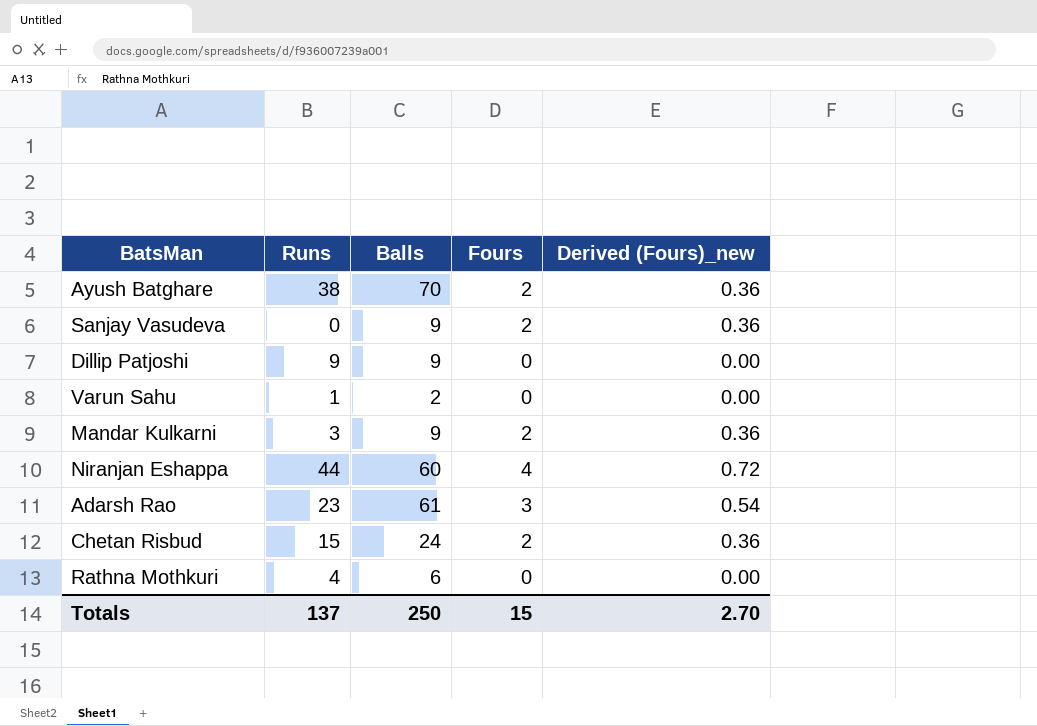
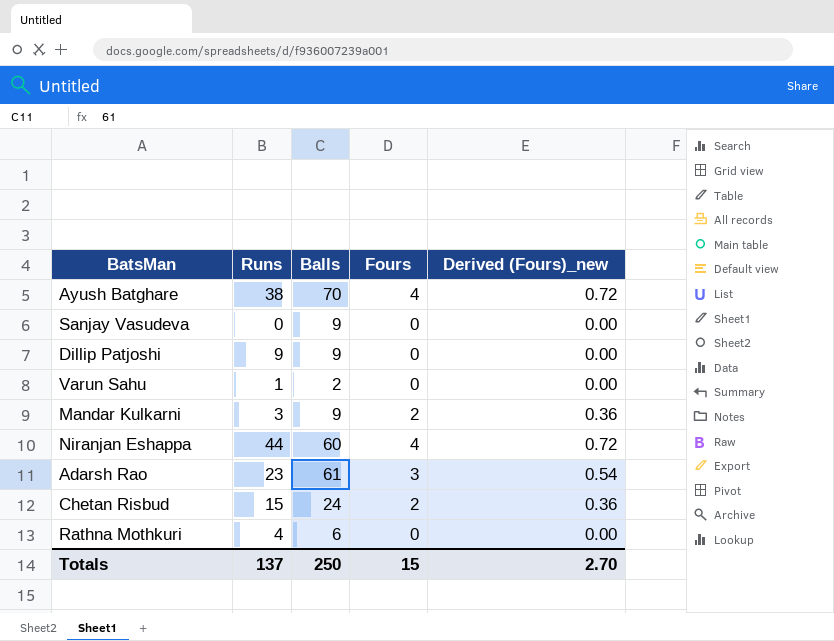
Ayush Batghare | Fours: 2 -> 4
Ayush Batghare | Derived (Fours)_new: 0.36 -> 0.72
Sanjay Vasudeva | Fours: 2 -> 0
Sanjay Vasudeva | Derived (Fours)_new: 0.36 -> 0.00

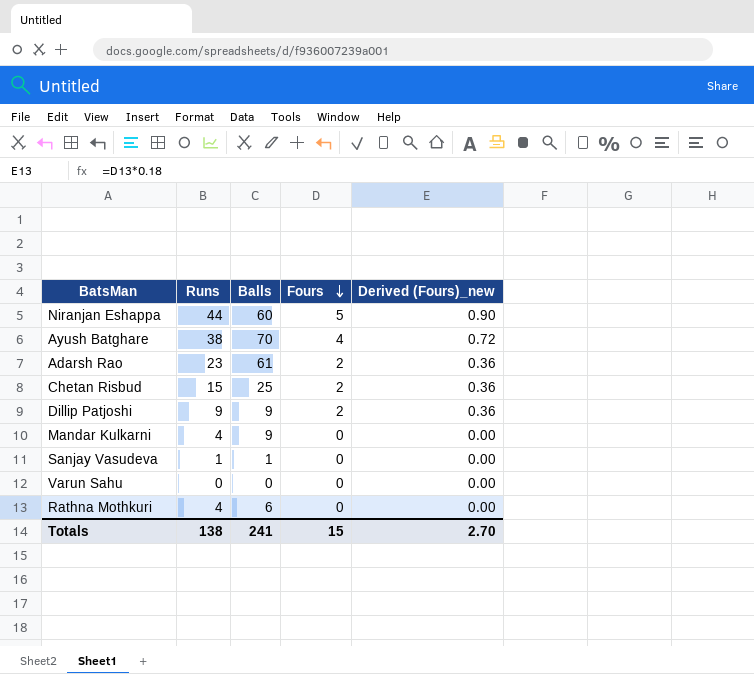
row order: none -> Fours descending
Niranjan Eshappa | Fours: 4 -> 5
Niranjan Eshappa | Derived (Fours)_new: 0.72 -> 0.90
Adarsh Rao | Fours: 3 -> 2
Adarsh Rao | Derived (Fours)_new: 0.54 -> 0.36
Chetan Risbud | Balls: 24 -> 25
Dillip Patjoshi | Fours: 0 -> 2
Dillip Patjoshi | Derived (Fours)_new: 0.00 -> 0.36
Mandar Kulkarni | Runs: 3 -> 4
Mandar Kulkarni | Fours: 2 -> 0
Mandar Kulkarni | Derived (Fours)_new: 0.36 -> 0.00
Sanjay Vasudeva | Runs: 0 -> 1
Sanjay Vasudeva | Balls: 9 -> 1
Varun Sahu | Runs: 1 -> 0
Varun Sahu | Balls: 2 -> 0
Totals | Runs: 137 -> 138
Totals | Balls: 250 -> 241

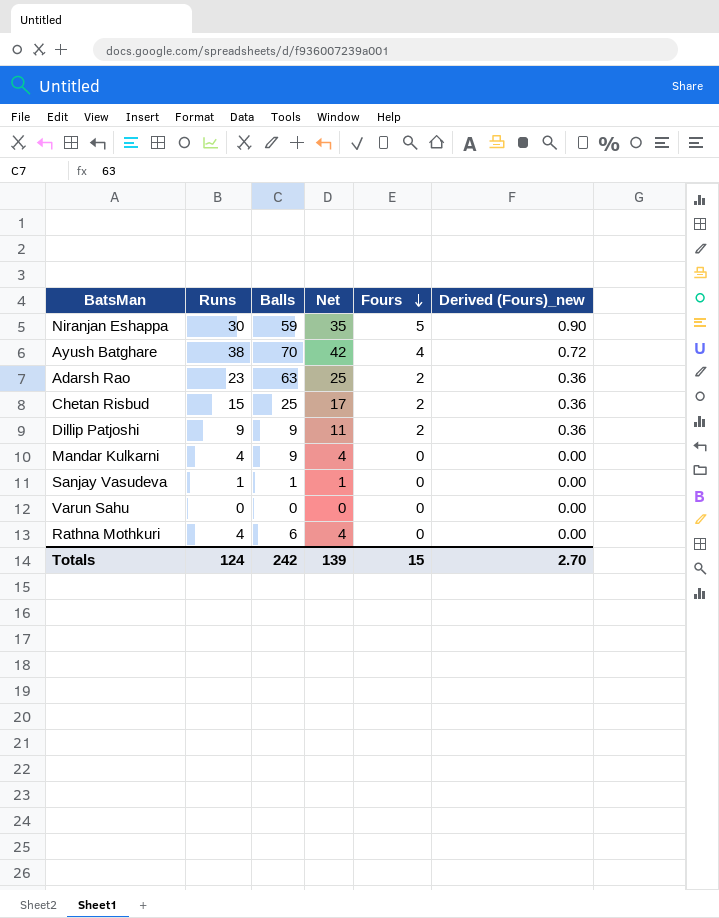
column Net | formula: none -> [Runs] + [Fours]
Niranjan Eshappa | Runs: 44 -> 30
Niranjan Eshappa | Balls: 60 -> 59
Adarsh Rao | Balls: 61 -> 63
Totals | Runs: 138 -> 124
Totals | Balls: 241 -> 242

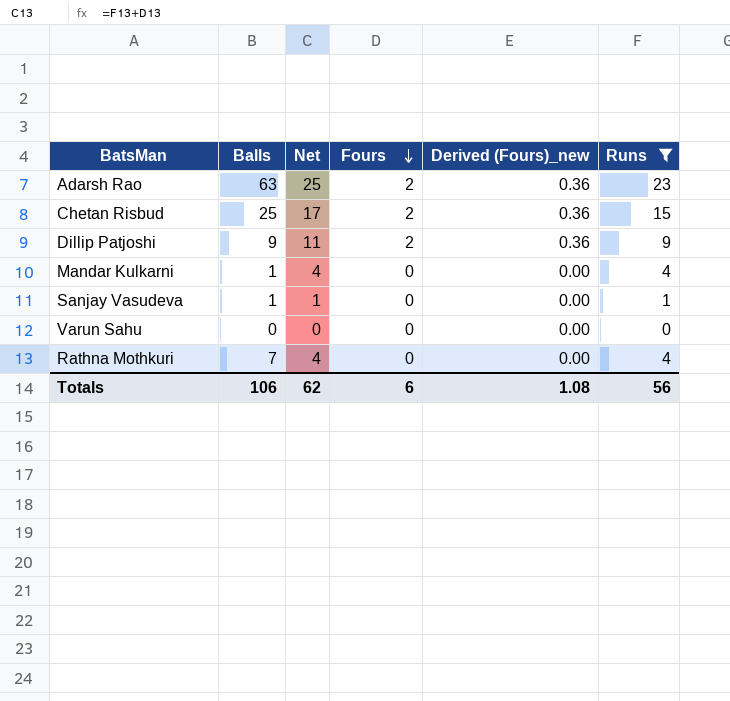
filter: none -> Runs <= 23
column Runs | position: 2 -> 6
Mandar Kulkarni | Balls: 9 -> 1
Rathna Mothkuri | Balls: 6 -> 7
Totals | Balls: 242 -> 106
Totals | Net: 139 -> 62
Totals | Fours: 15 -> 6
Totals | Derived (Fours)_new: 2.70 -> 1.08
Totals | Runs: 124 -> 56

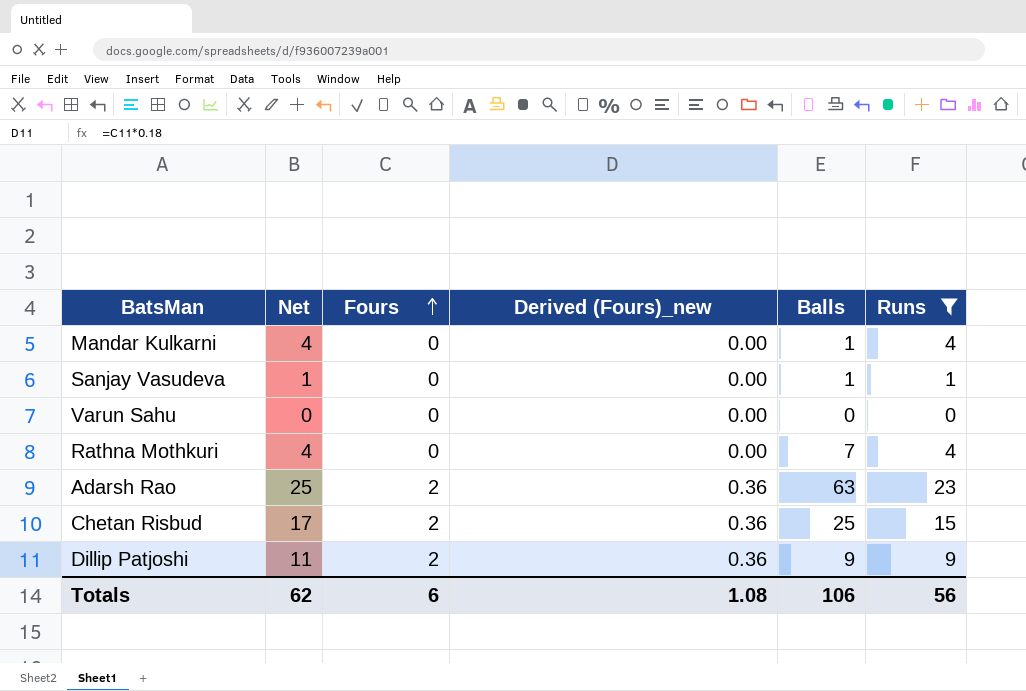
row order: Fours descending -> Fours ascending
column Balls | position: 2 -> 5

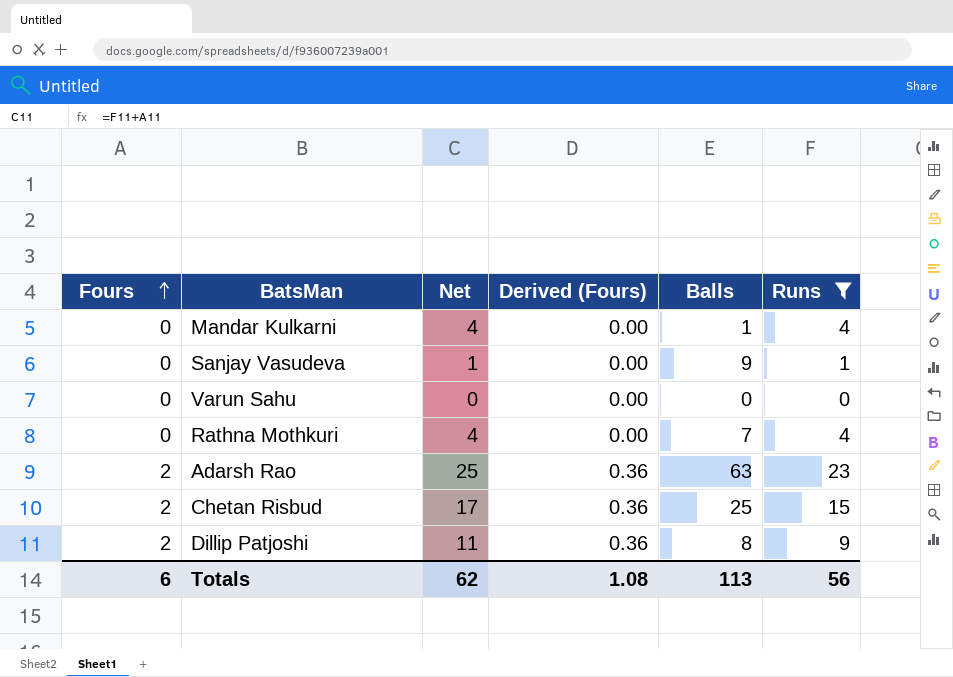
column Fours | position: 3 -> 1
column name: Derived (Fours)_new -> Derived (Fours)
Sanjay Vasudeva | Balls: 1 -> 9
Dillip Patjoshi | Balls: 9 -> 8
Totals | Balls: 106 -> 113

